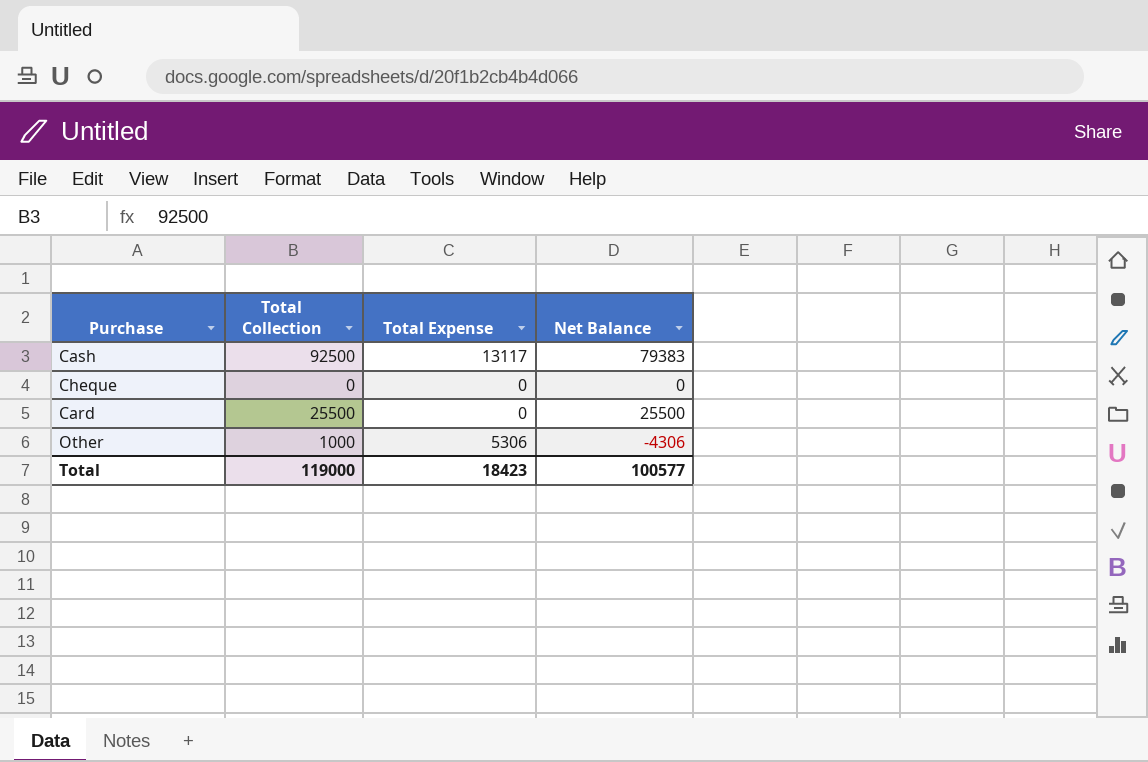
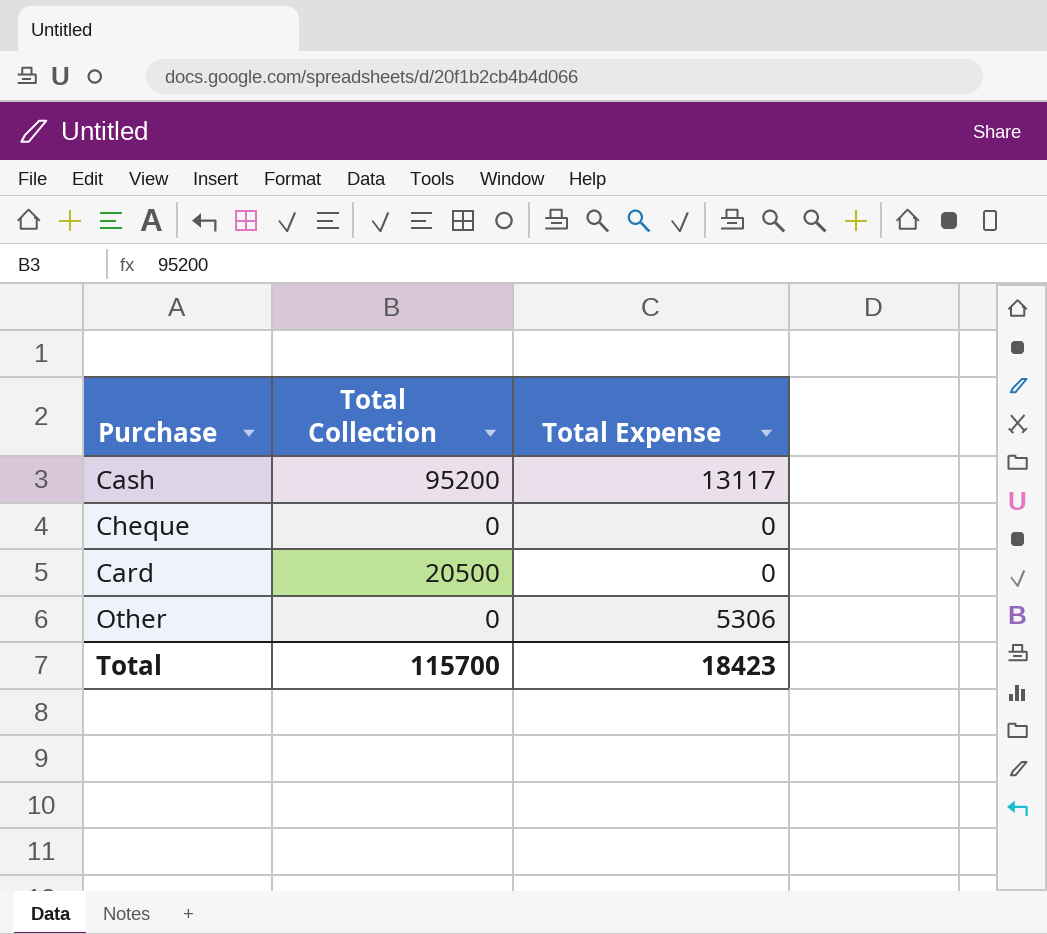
column Net Balance | formula: [Total Collection] - [Total Expense] -> none
Cash | Total Collection: 92500 -> 95200
Card | Total Collection: 25500 -> 20500
Other | Total Collection: 1000 -> 0
Total | Total Collection: 119000 -> 115700

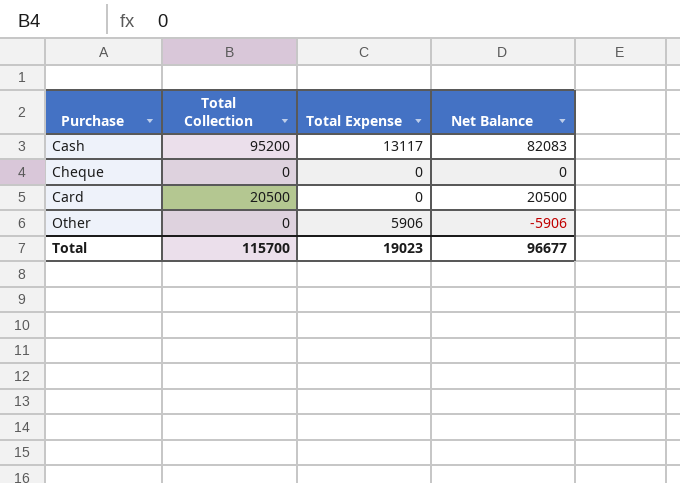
column Net Balance | formula: none -> [Total Collection] - [Total Expense]
Other | Total Expense: 5306 -> 5906
Total | Total Expense: 18423 -> 19023

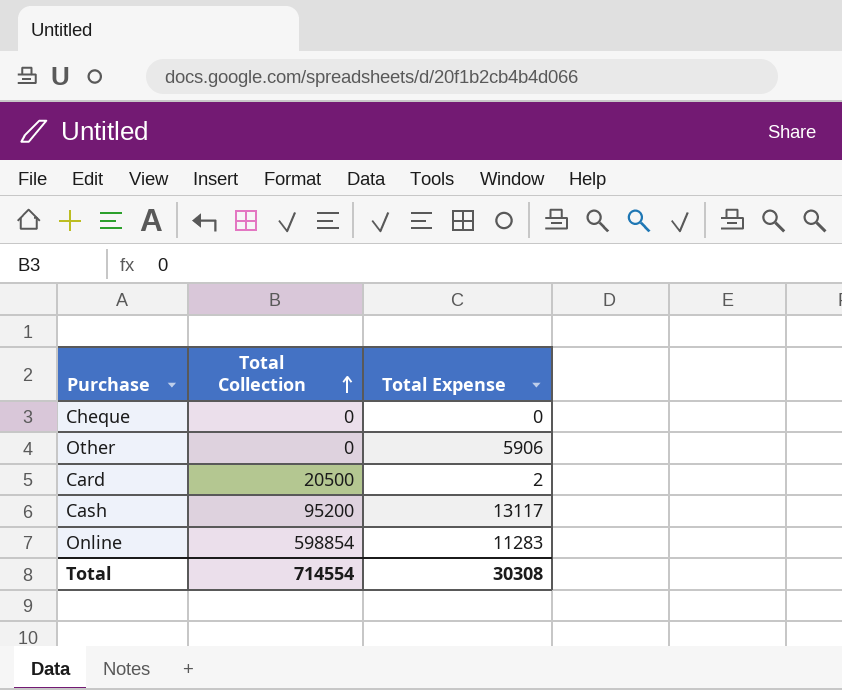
row order: none -> Total Collection ascending
column Net Balance | formula: [Total Collection] - [Total Expense] -> none
Card | Total Expense: 0 -> 2
row Online: none -> 598854 | 11283
Total | Total Collection: 115700 -> 714554
Total | Total Expense: 19023 -> 30308

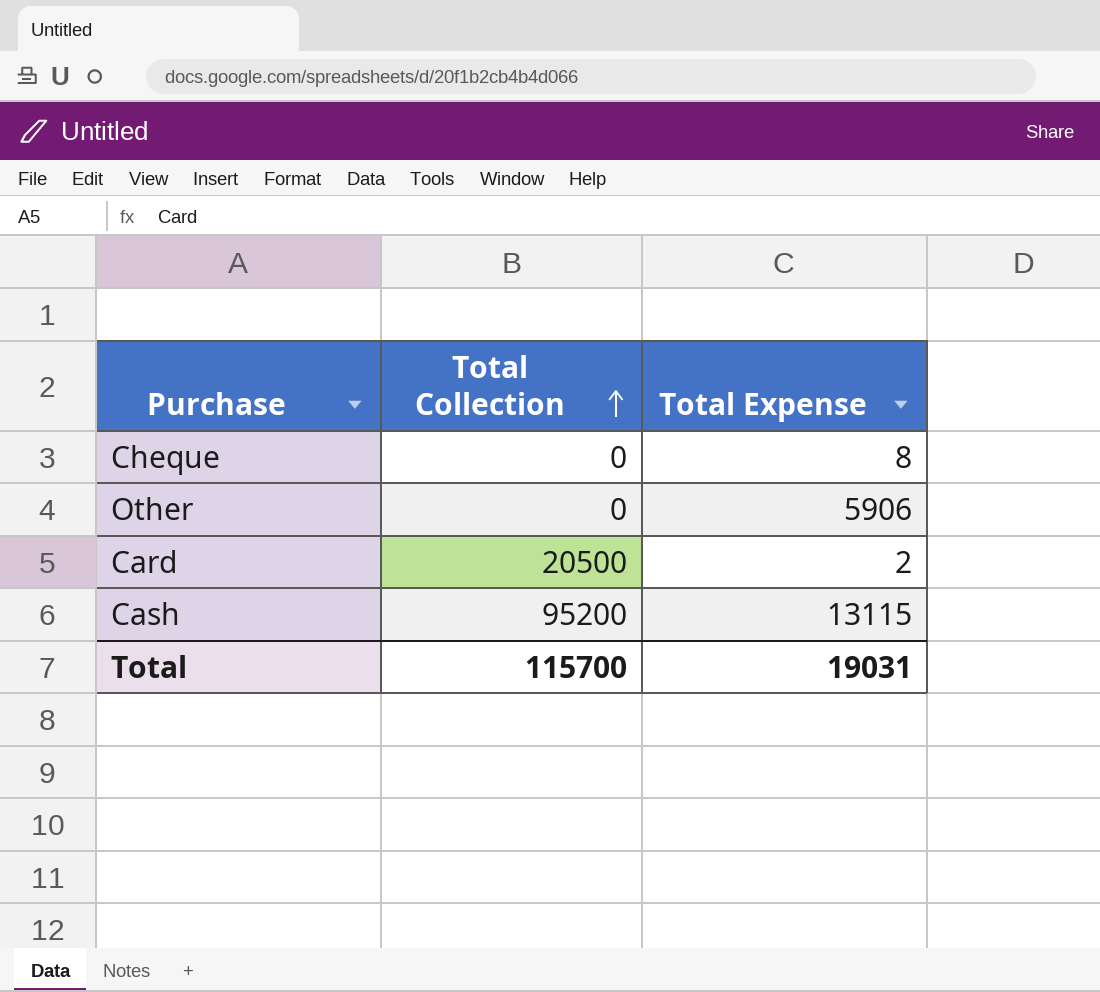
row Online: 598854 | 11283 -> none
Cheque | Total Expense: 0 -> 8
Cash | Total Expense: 13117 -> 13115
Total | Total Collection: 714554 -> 115700
Total | Total Expense: 30308 -> 19031

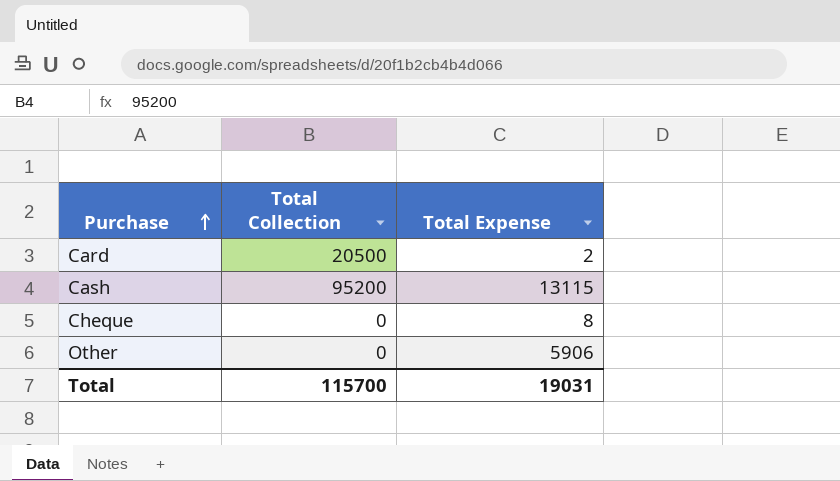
row order: Total Collection ascending -> Purchase ascending

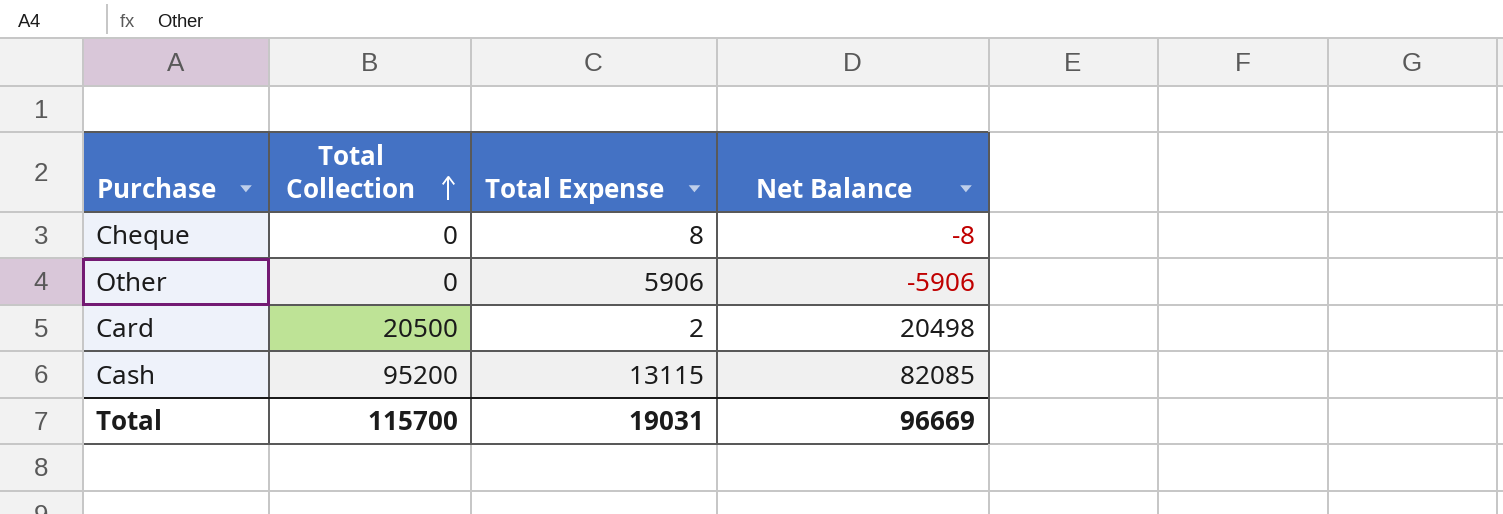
row order: Purchase ascending -> Total Collection ascending
column Net Balance | formula: none -> [Total Collection] - [Total Expense]

